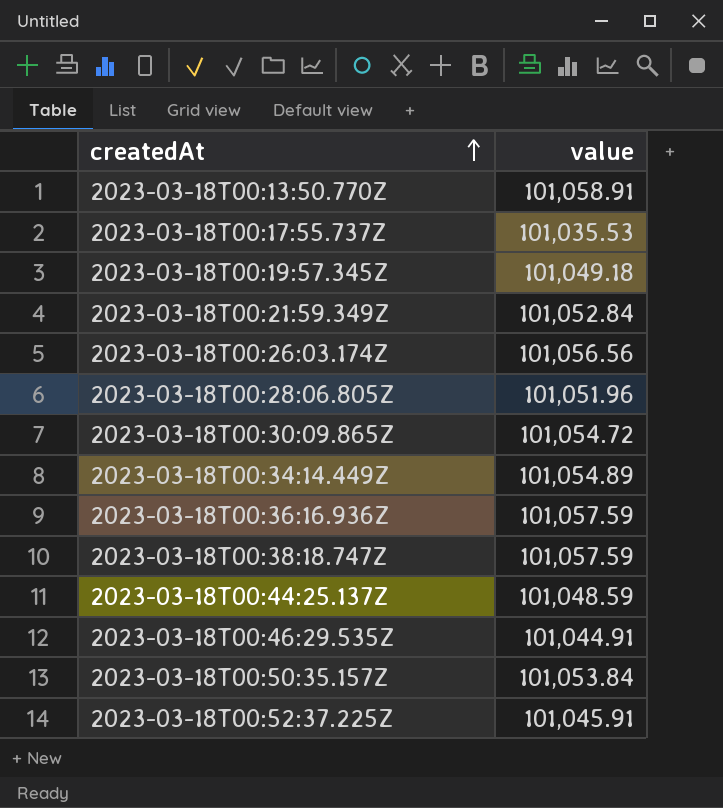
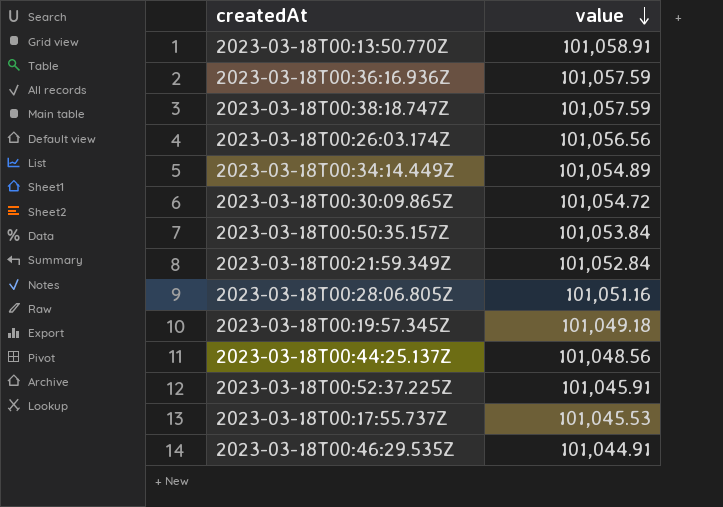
row order: createdAt ascending -> value descending
2023-03-18T00:28:06.805Z | value: 101,051.96 -> 101,051.16
2023-03-18T00:44:25.137Z | value: 101,048.59 -> 101,048.56
2023-03-18T00:17:55.737Z | value: 101,035.53 -> 101,045.53

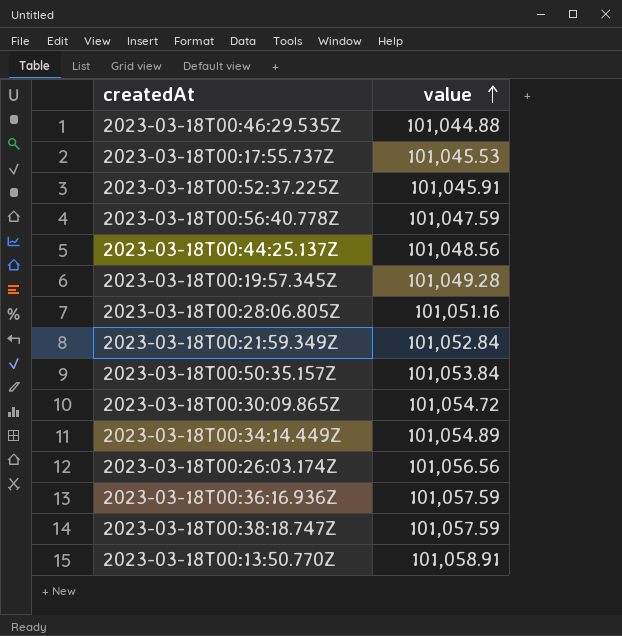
row order: value descending -> value ascending
2023-03-18T00:46:29.535Z | value: 101,044.91 -> 101,044.88
row 2023-03-18T00:56:40.778Z: none -> 101,047.59
2023-03-18T00:19:57.345Z | value: 101,049.18 -> 101,049.28

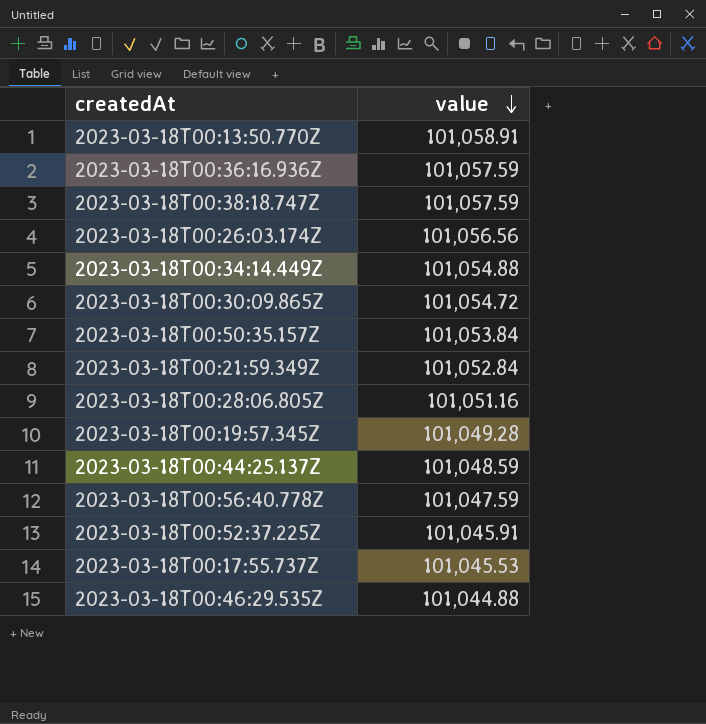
row order: value ascending -> value descending
2023-03-18T00:34:14.449Z | value: 101,054.89 -> 101,054.88
2023-03-18T00:44:25.137Z | value: 101,048.56 -> 101,048.59

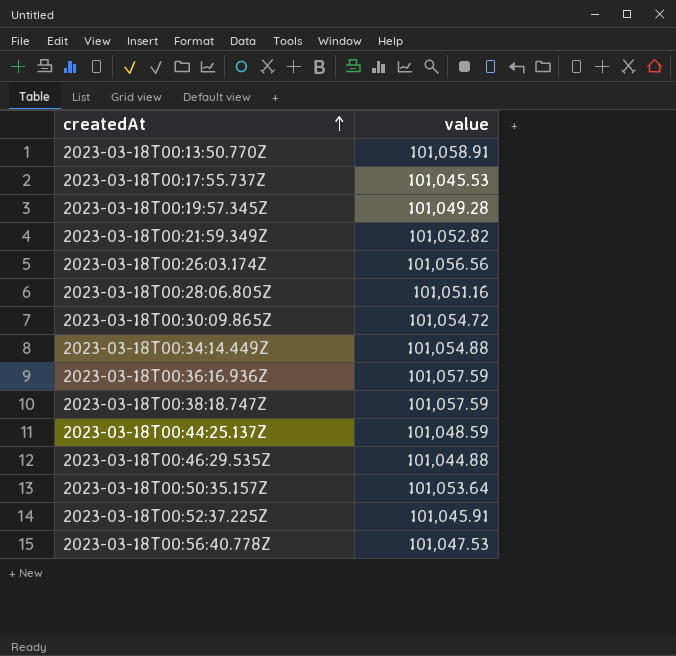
row order: value descending -> createdAt ascending
2023-03-18T00:21:59.349Z | value: 101,052.84 -> 101,052.82
2023-03-18T00:50:35.157Z | value: 101,053.84 -> 101,053.64
2023-03-18T00:56:40.778Z | value: 101,047.59 -> 101,047.53

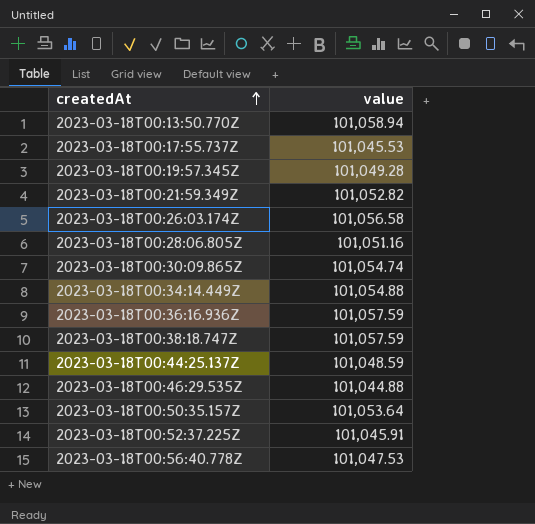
2023-03-18T00:13:50.770Z | value: 101,058.91 -> 101,058.94
2023-03-18T00:26:03.174Z | value: 101,056.56 -> 101,056.58
2023-03-18T00:30:09.865Z | value: 101,054.72 -> 101,054.74

